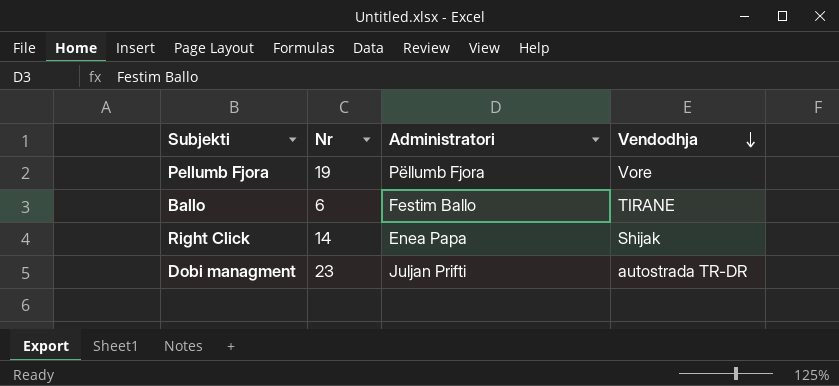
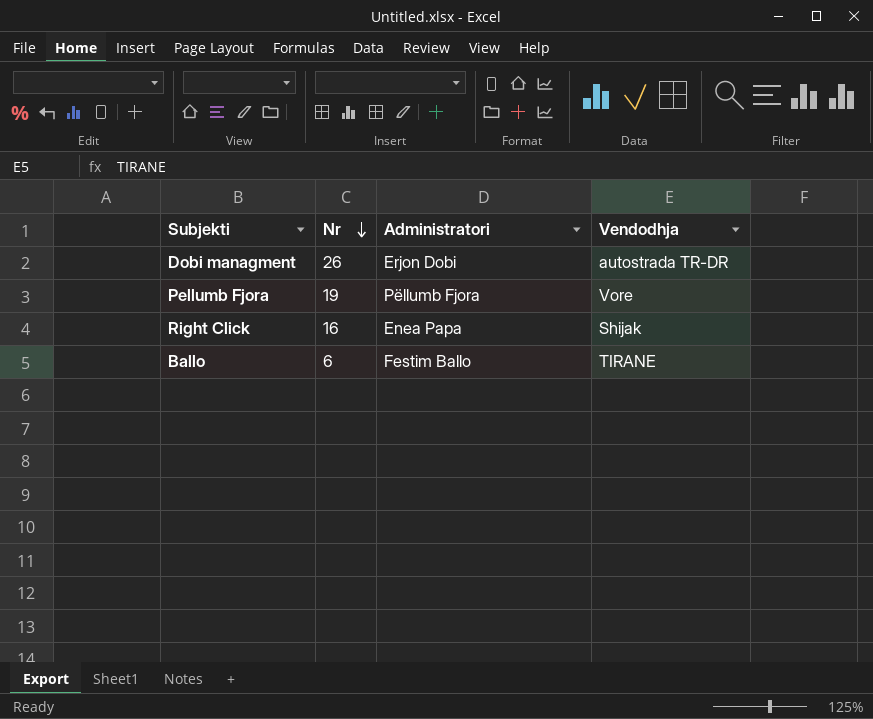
row order: Vendodhja descending -> Nr descending
Dobi managment | Nr: 23 -> 26
Dobi managment | Administratori: Juljan Prifti -> Erjon Dobi
Right Click | Nr: 14 -> 16

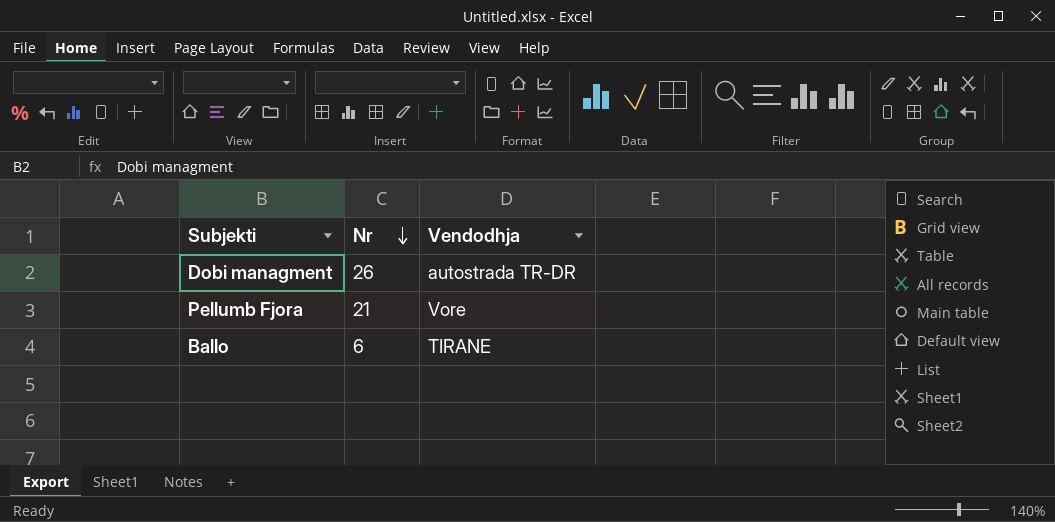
column Administratori | position: 3 -> none
row Right Click: 16 | Enea Papa | Shijak -> none
Pellumb Fjora | Nr: 19 -> 21

